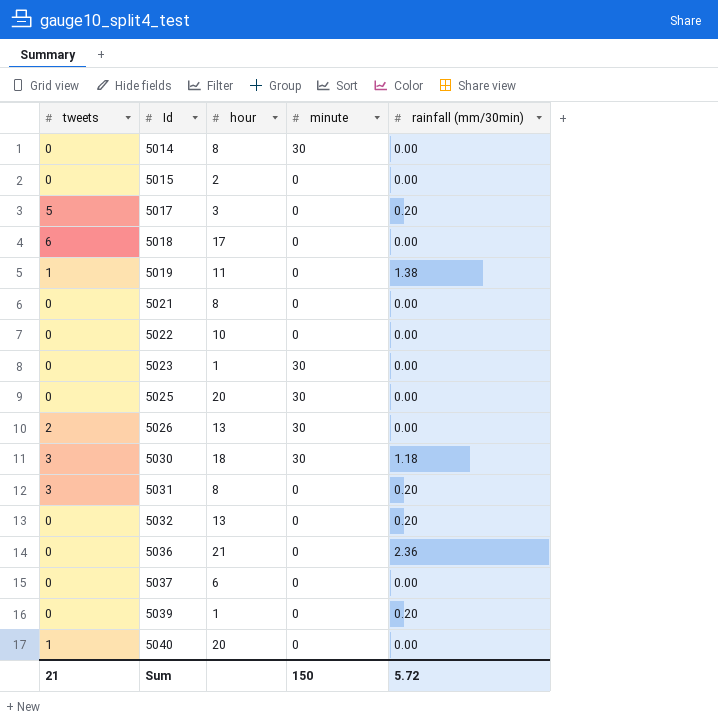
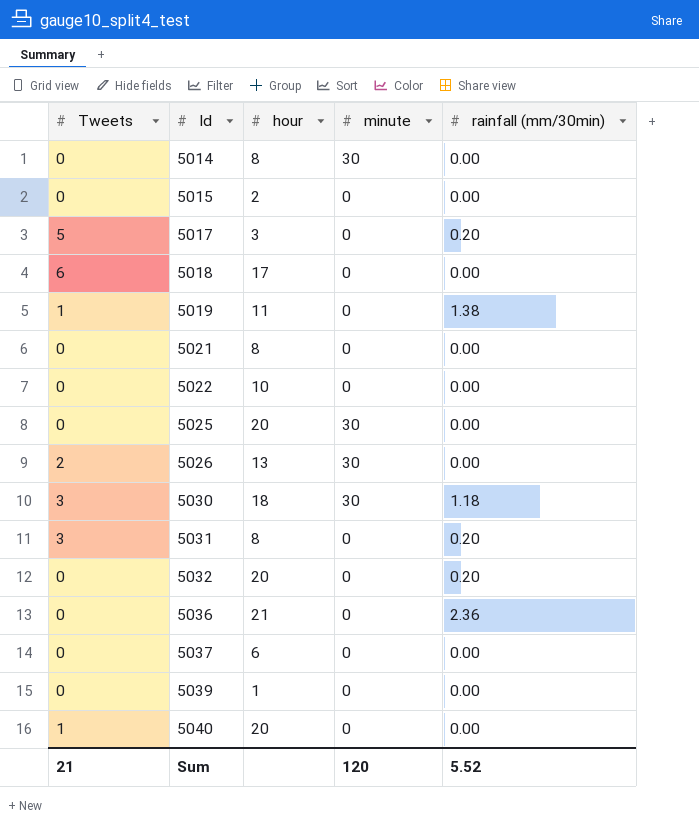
column name: tweets -> Tweets
row 5023: 0 | 1 | 30 | 0.00 -> none
5032 | hour: 13 -> 20
5039 | rainfall (mm/30min): 0.20 -> 0.00
Sum | minute: 150 -> 120
Sum | rainfall (mm/30min): 5.72 -> 5.52

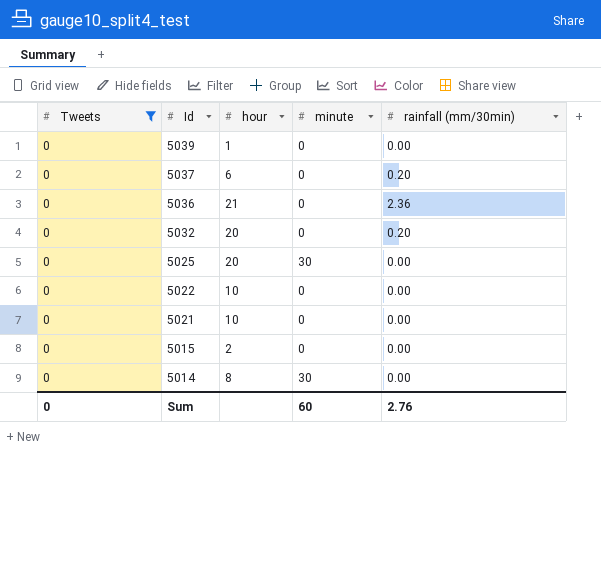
filter: none -> Tweets = 0
row order: Id ascending -> Id descending
5037 | rainfall (mm/30min): 0.00 -> 0.20
5021 | hour: 8 -> 10
Sum | Tweets: 21 -> 0
Sum | minute: 120 -> 60
Sum | rainfall (mm/30min): 5.52 -> 2.76

